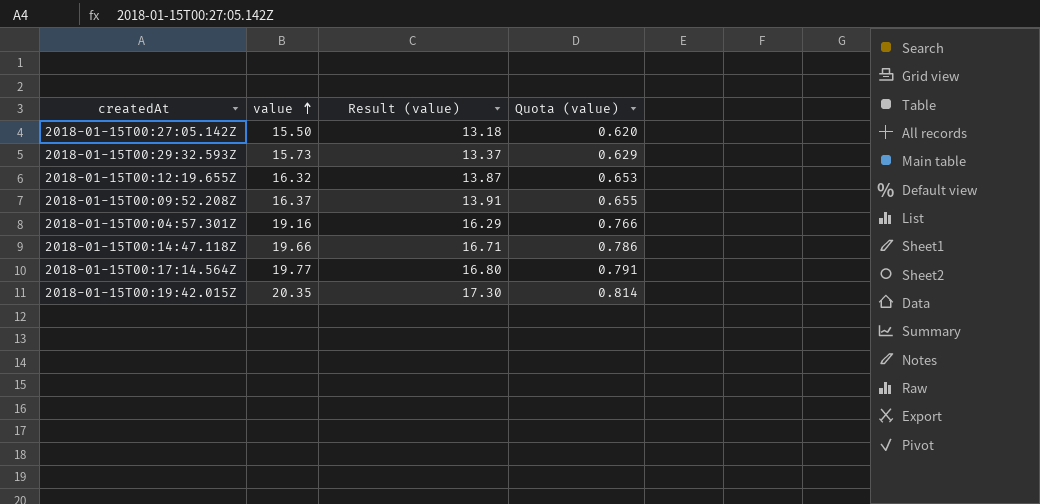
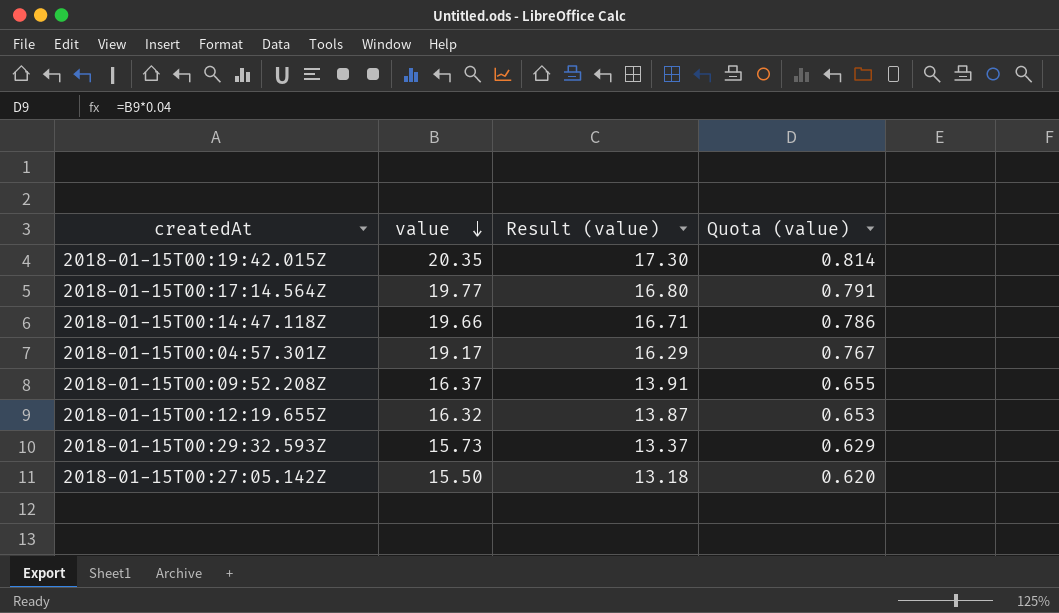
row order: value ascending -> value descending
2018-01-15T00:04:57.301Z | value: 19.16 -> 19.17
2018-01-15T00:04:57.301Z | Quota (value): 0.766 -> 0.767

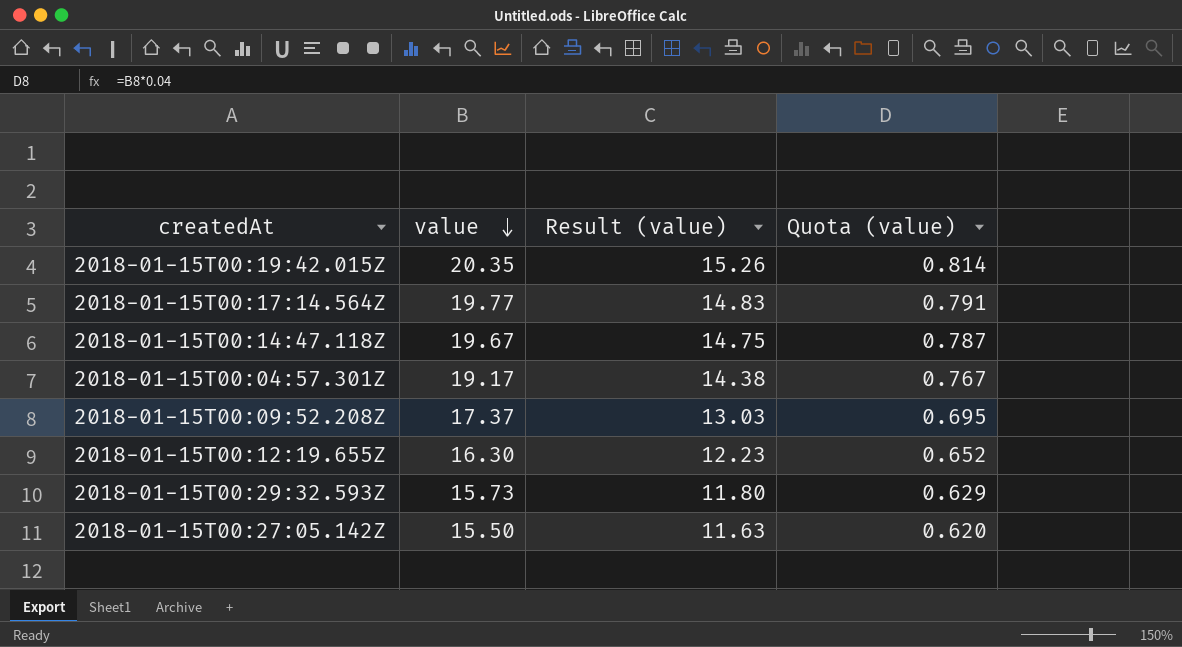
column Result (value) | formula: [value] * 0.85 -> [value] * 0.75
2018-01-15T00:14:47.118Z | value: 19.66 -> 19.67
2018-01-15T00:14:47.118Z | Quota (value): 0.786 -> 0.787
2018-01-15T00:09:52.208Z | value: 16.37 -> 17.37
2018-01-15T00:09:52.208Z | Quota (value): 0.655 -> 0.695
2018-01-15T00:12:19.655Z | value: 16.32 -> 16.30
2018-01-15T00:12:19.655Z | Quota (value): 0.653 -> 0.652

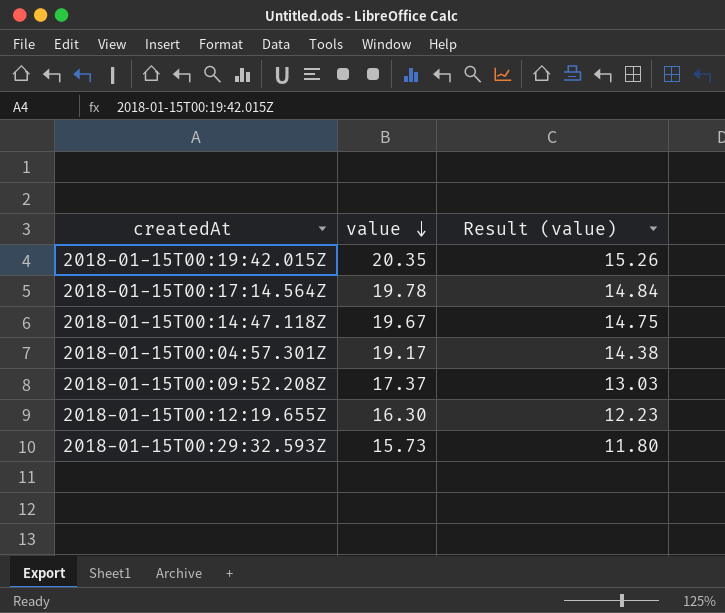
column Quota (value) | formula: [value] * 0.04 -> none
row 2018-01-15T00:27:05.142Z: 15.50 | 11.63 | 0.620 -> none
2018-01-15T00:17:14.564Z | value: 19.77 -> 19.78
2018-01-15T00:17:14.564Z | Result (value): 14.83 -> 14.84

